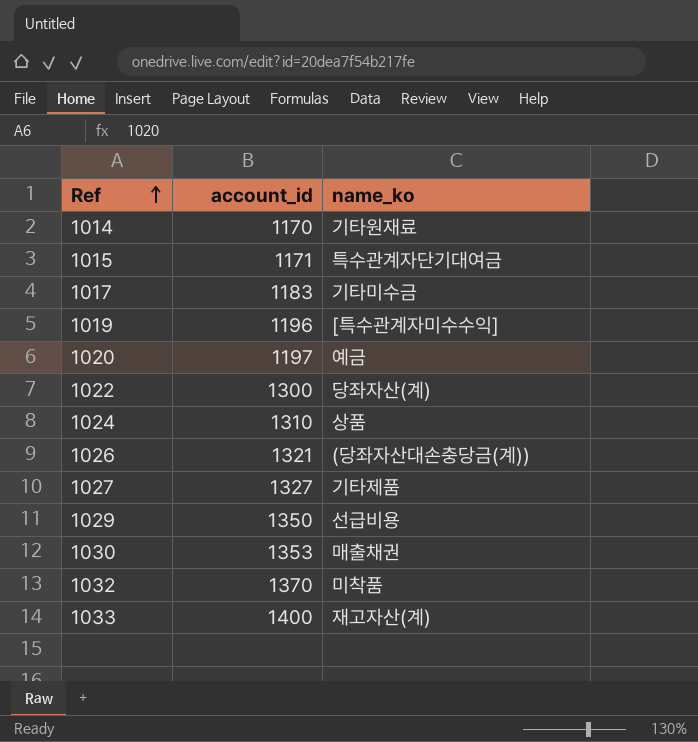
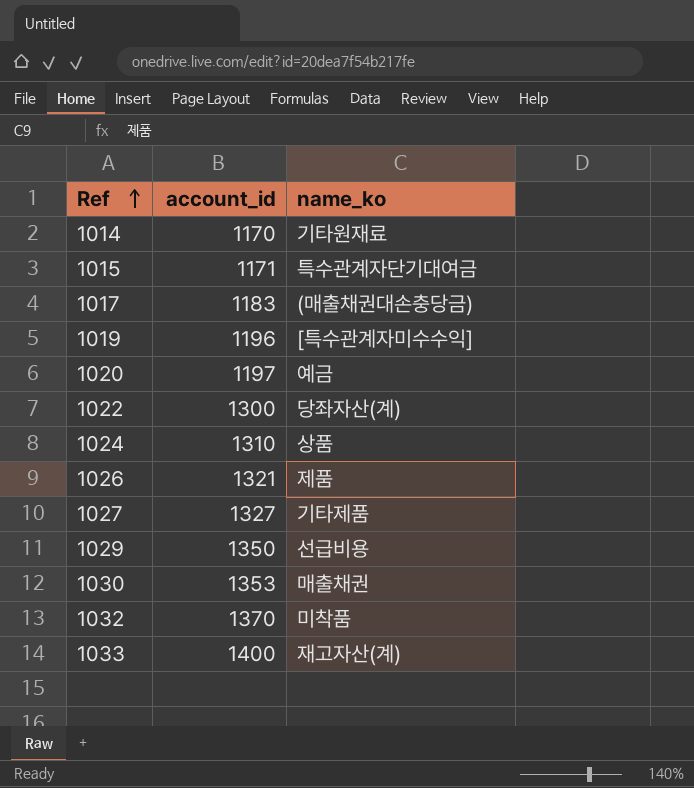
1017 | name_ko: 기타미수금 -> (매출채권대손충당금)
1026 | name_ko: (당좌자산대손충당금(계)) -> 제품

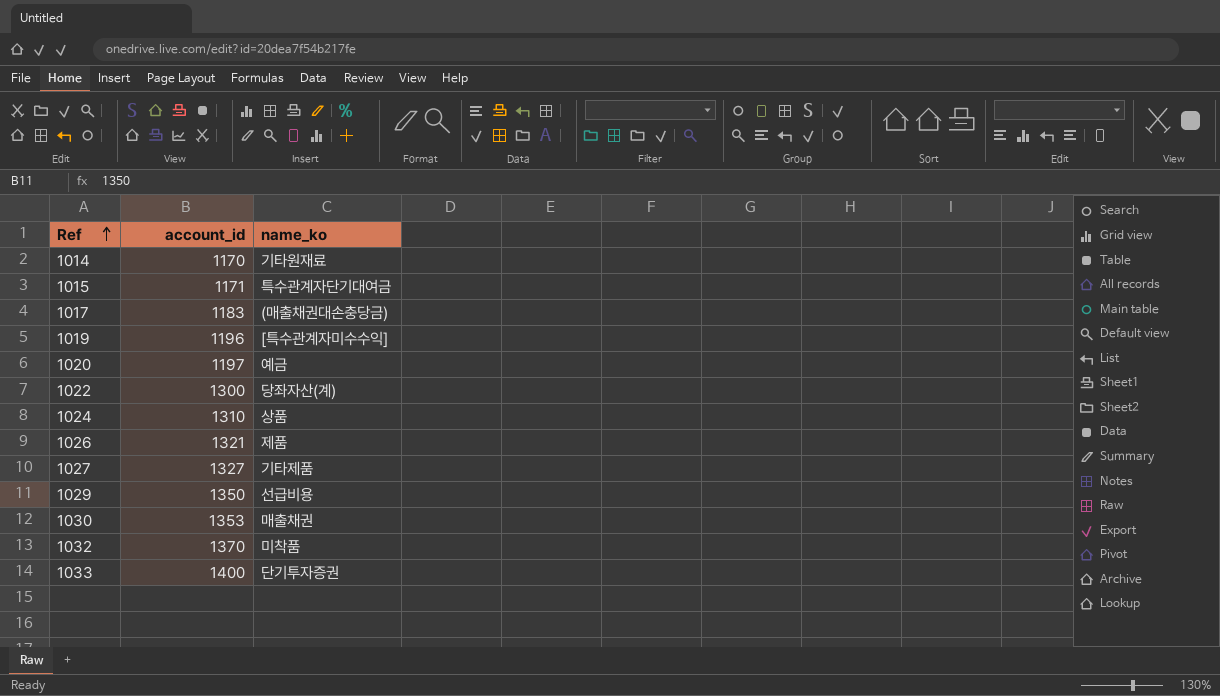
1033 | name_ko: 재고자산(계) -> 단기투자증권

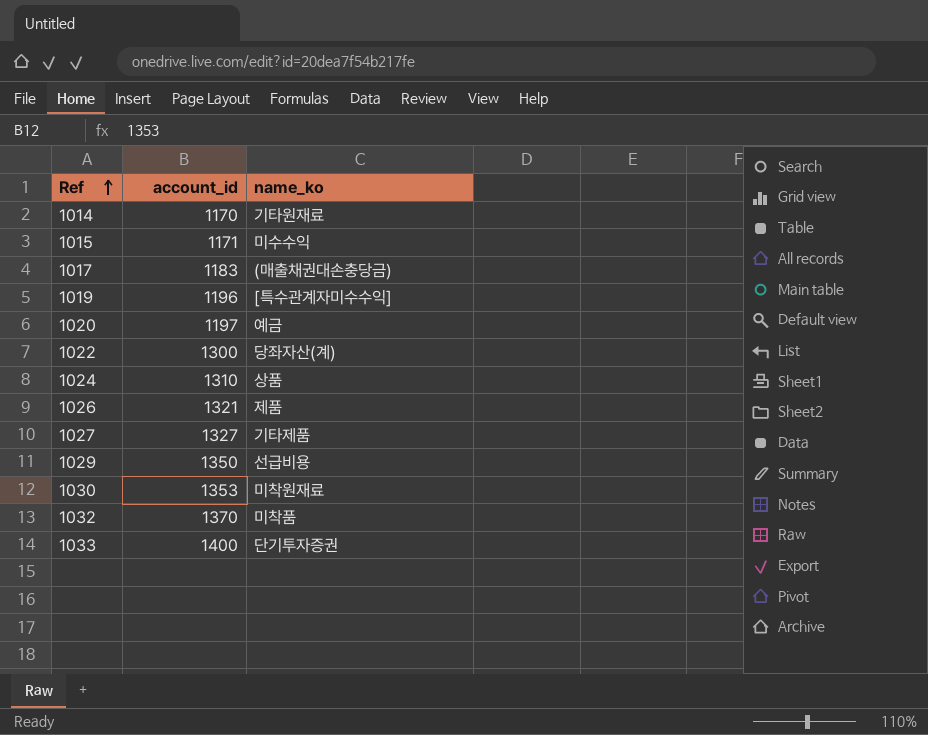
1015 | name_ko: 특수관계자단기대여금 -> 미수수익
1030 | name_ko: 매출채권 -> 미착원재료

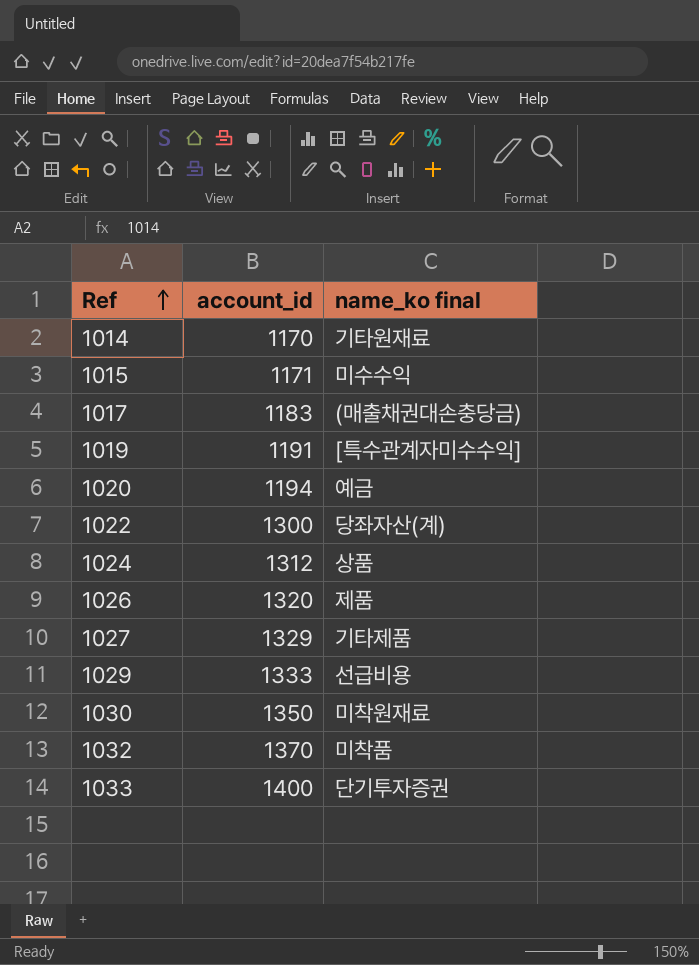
column name: name_ko -> name_ko final
1019 | account_id: 1196 -> 1191
1020 | account_id: 1197 -> 1194
1024 | account_id: 1310 -> 1312
1026 | account_id: 1321 -> 1320
1027 | account_id: 1327 -> 1329
1029 | account_id: 1350 -> 1333
1030 | account_id: 1353 -> 1350

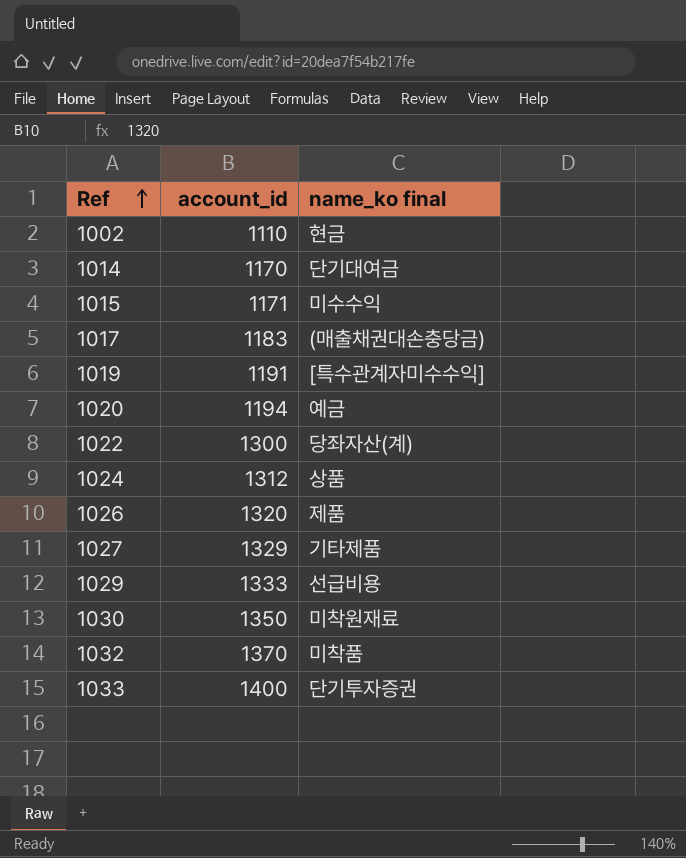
row 1002: none -> 1110 | 현금
1014 | name_ko final: 기타원재료 -> 단기대여금

